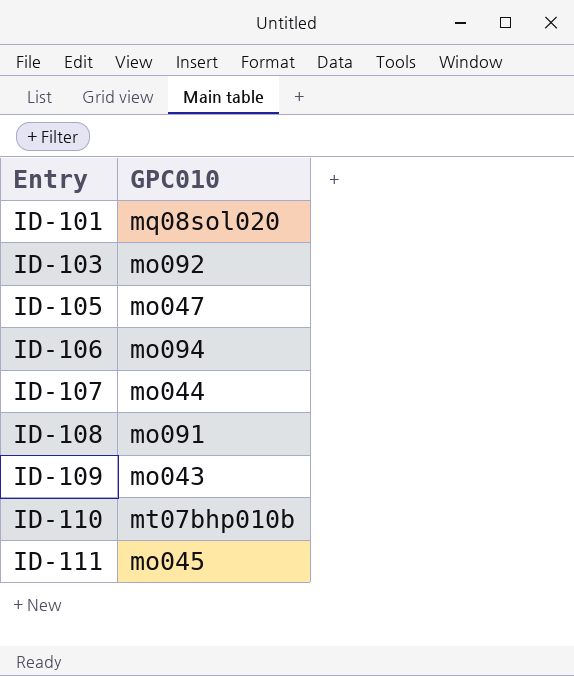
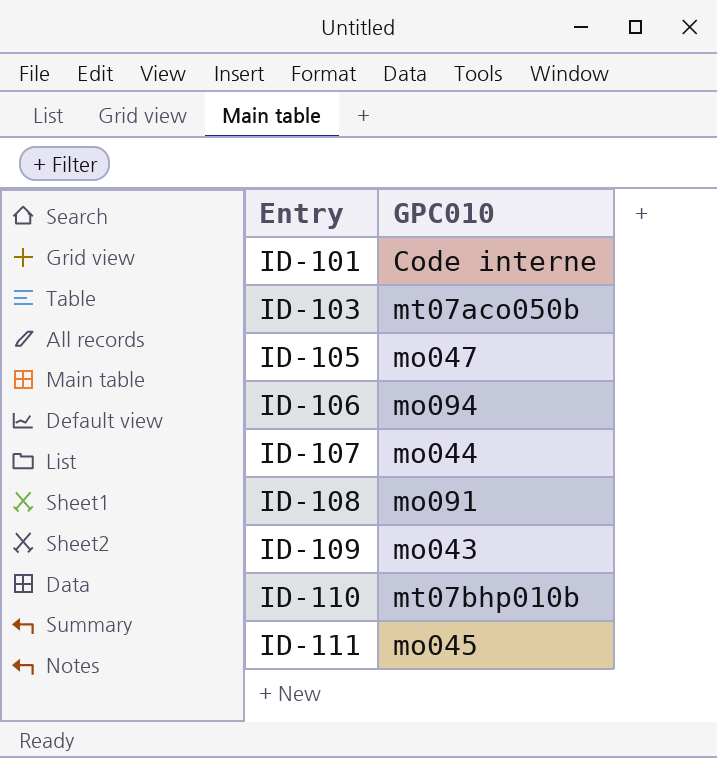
ID-101 | GPC010: mq08sol020 -> Code interne
ID-103 | GPC010: mo092 -> mt07aco050b

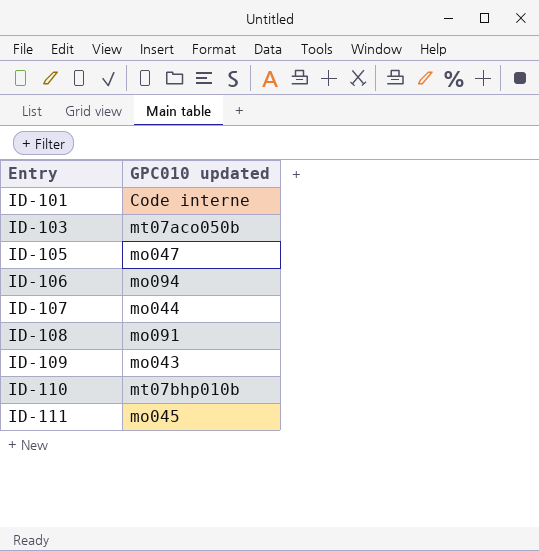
column name: GPC010 -> GPC010 updated

